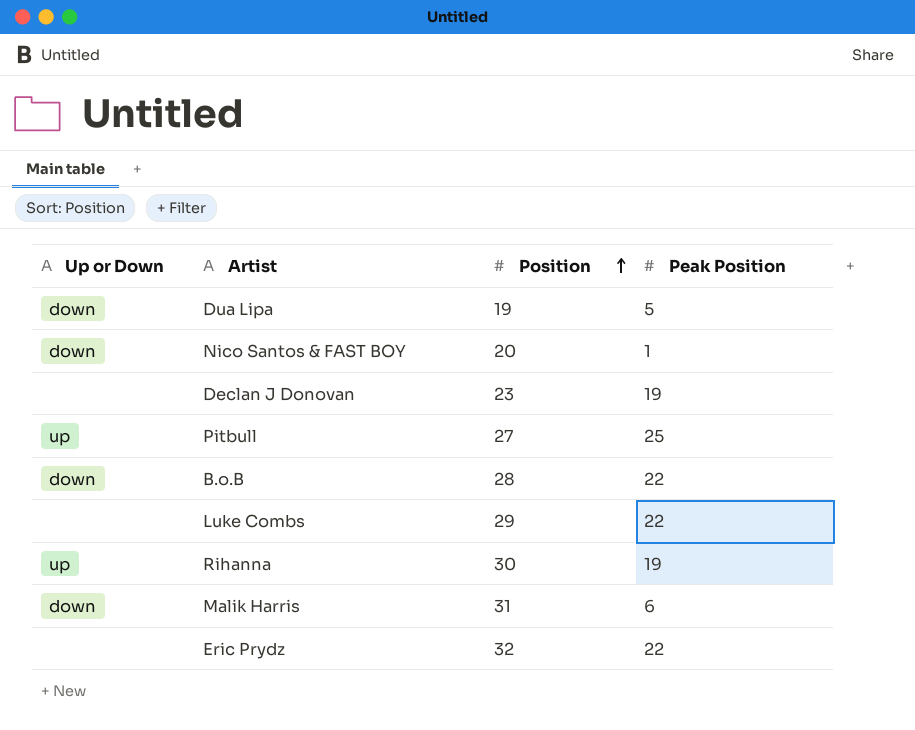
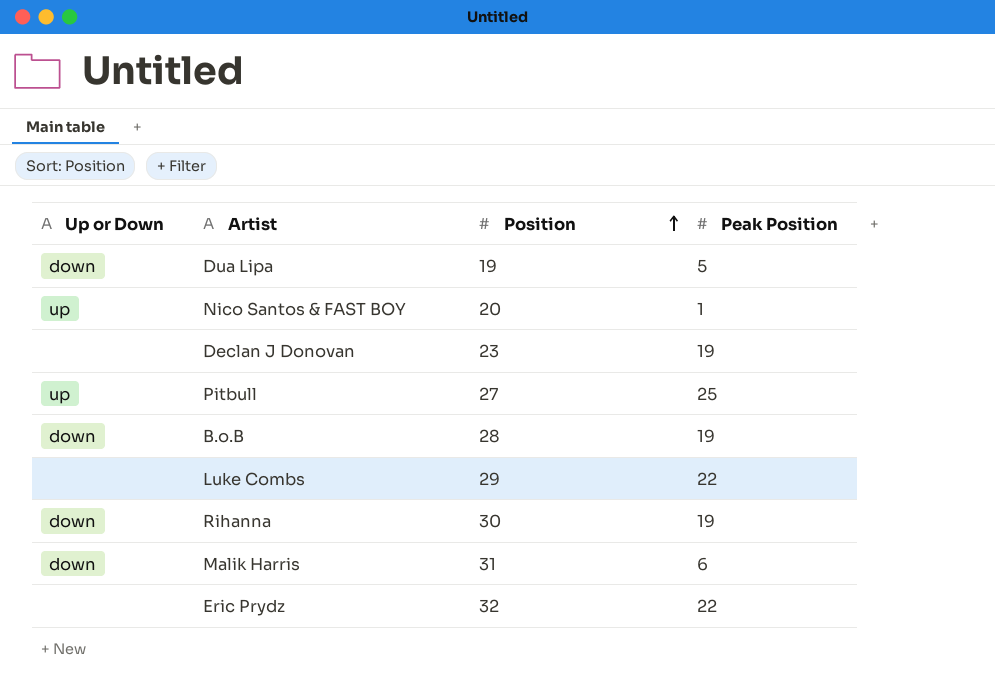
Nico Santos & FAST BOY | Up or Down: down -> up
B.o.B | Peak Position: 22 -> 19
Rihanna | Up or Down: up -> down

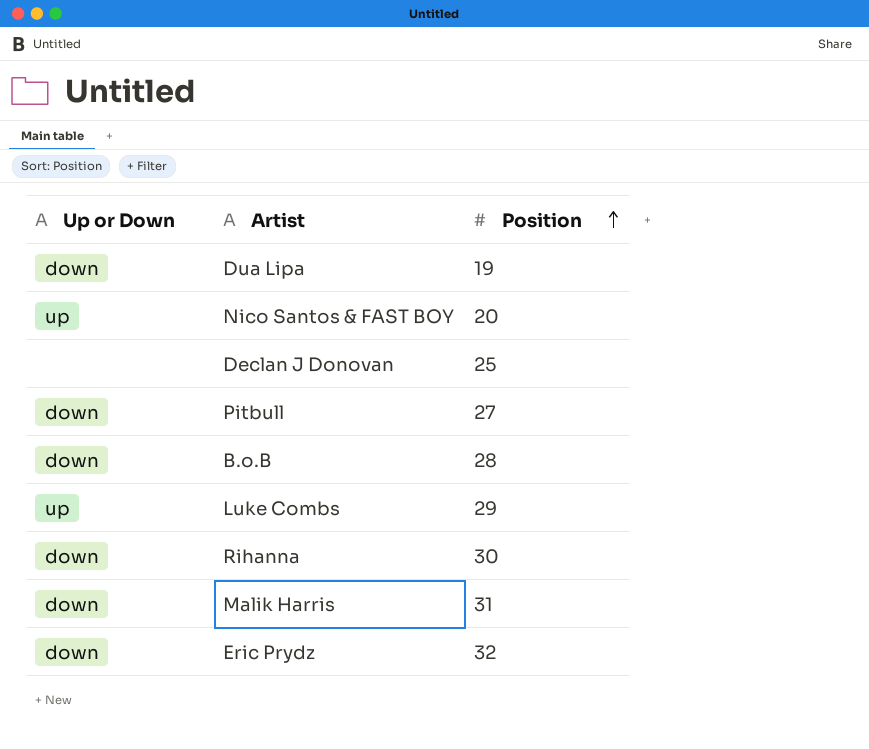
column Peak Position | position: 4 -> none
Declan J Donovan | Position: 23 -> 25
Pitbull | Up or Down: up -> down
Luke Combs | Up or Down: none -> up
Eric Prydz | Up or Down: none -> down

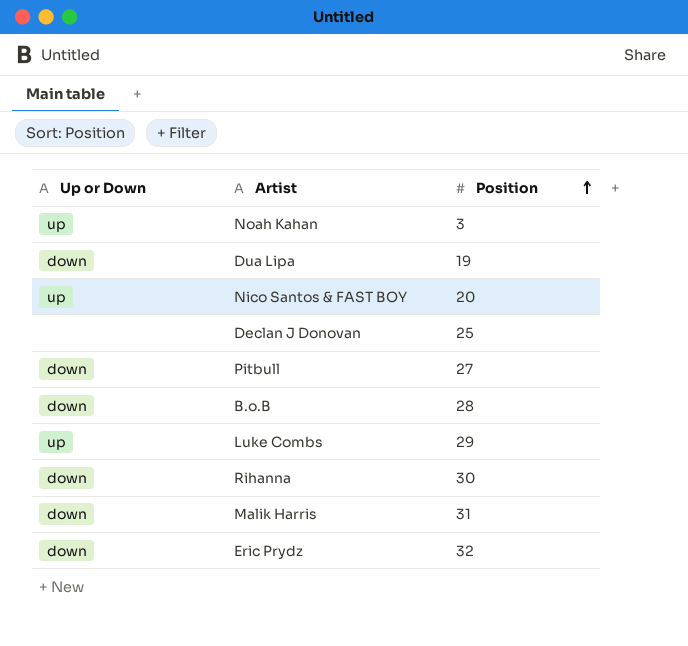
row Noah Kahan: none -> up | 3

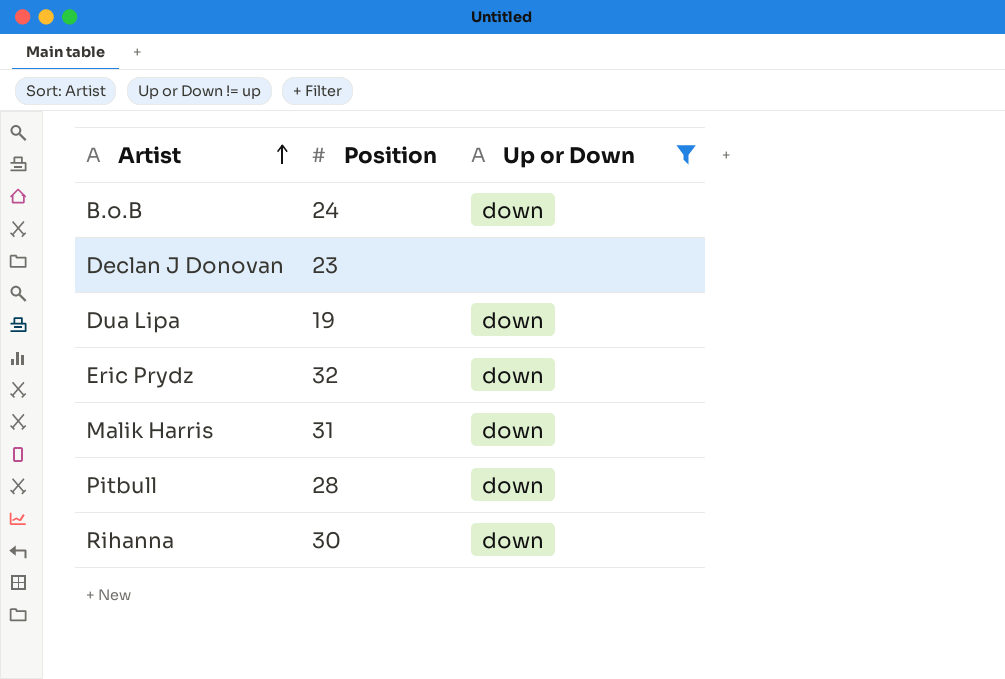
filter: none -> Up or Down != up
row order: Position ascending -> Artist ascending
column Up or Down | position: 1 -> 3
B.o.B | Position: 28 -> 24
Declan J Donovan | Position: 25 -> 23
Pitbull | Position: 27 -> 28

